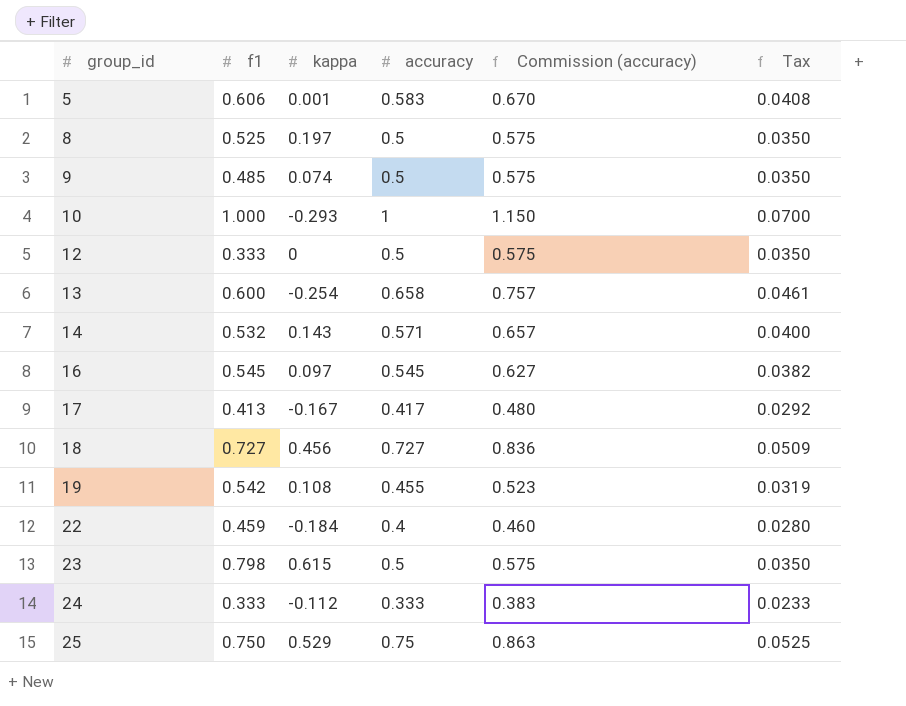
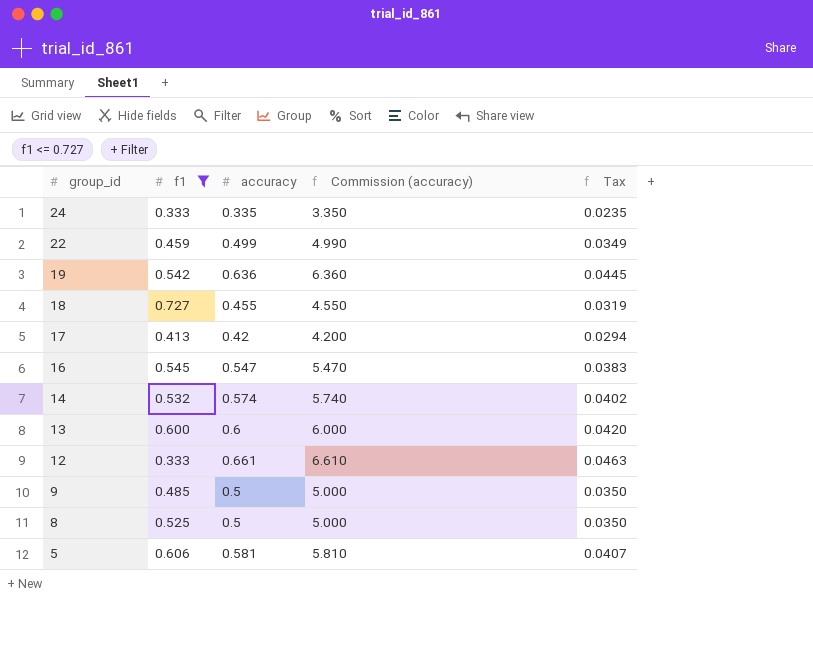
filter: none -> f1 <= 0.727
row order: group_id ascending -> group_id descending
column kappa | position: 3 -> none
column Commission (accuracy) | formula: [accuracy] * 1.15 -> [accuracy] * 10
24 | accuracy: 0.333 -> 0.335
24 | Tax: 0.0233 -> 0.0235
22 | accuracy: 0.4 -> 0.499
22 | Tax: 0.0280 -> 0.0349
19 | accuracy: 0.455 -> 0.636
19 | Tax: 0.0319 -> 0.0445
18 | accuracy: 0.727 -> 0.455
18 | Tax: 0.0509 -> 0.0319
17 | accuracy: 0.417 -> 0.42
17 | Tax: 0.0292 -> 0.0294
16 | accuracy: 0.545 -> 0.547
16 | Tax: 0.0382 -> 0.0383
14 | accuracy: 0.571 -> 0.574
14 | Tax: 0.0400 -> 0.0402
13 | accuracy: 0.658 -> 0.6
13 | Tax: 0.0461 -> 0.0420
12 | accuracy: 0.5 -> 0.661
12 | Tax: 0.0350 -> 0.0463
5 | accuracy: 0.583 -> 0.581
5 | Tax: 0.0408 -> 0.0407

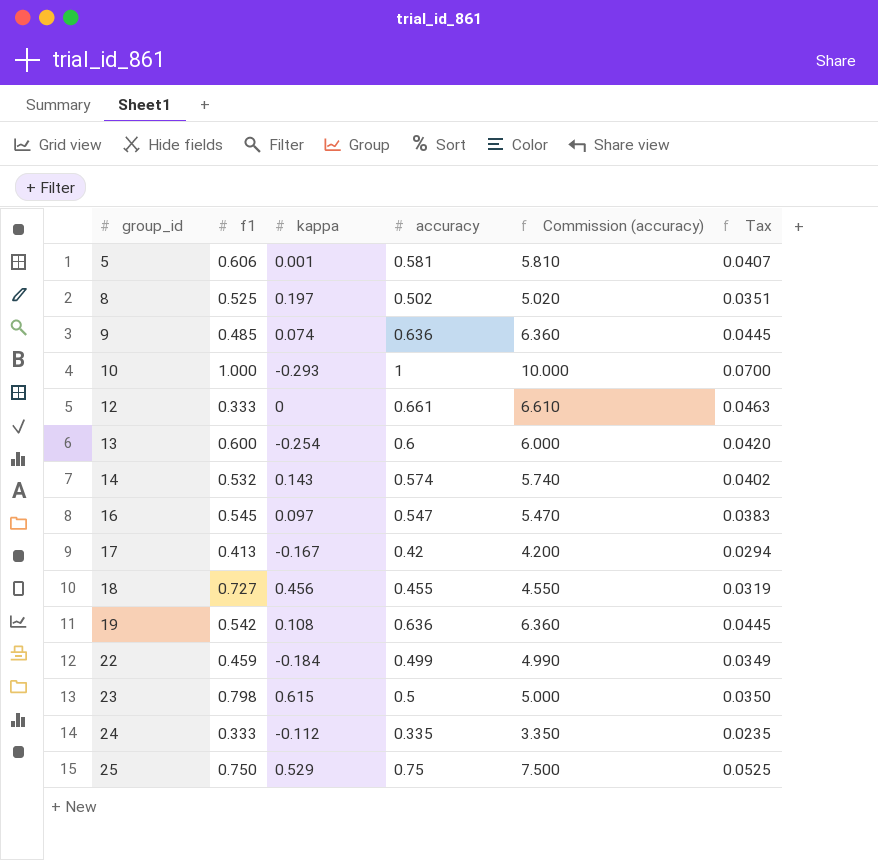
filter: f1 <= 0.727 -> none
row order: group_id descending -> group_id ascending
column kappa | position: none -> 3
8 | accuracy: 0.5 -> 0.502
8 | Commission (accuracy): 5.000 -> 5.020
8 | Tax: 0.0350 -> 0.0351
9 | accuracy: 0.5 -> 0.636
9 | Commission (accuracy): 5.000 -> 6.360
9 | Tax: 0.0350 -> 0.0445

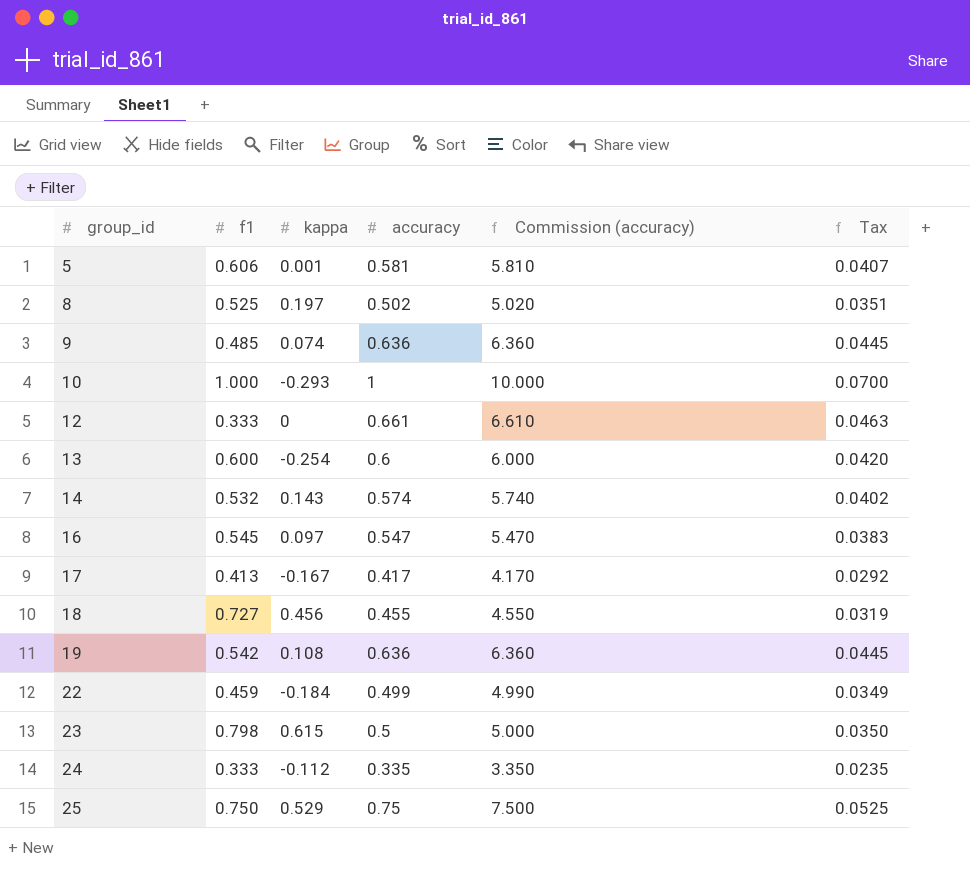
17 | accuracy: 0.42 -> 0.417
17 | Commission (accuracy): 4.200 -> 4.170
17 | Tax: 0.0294 -> 0.0292

